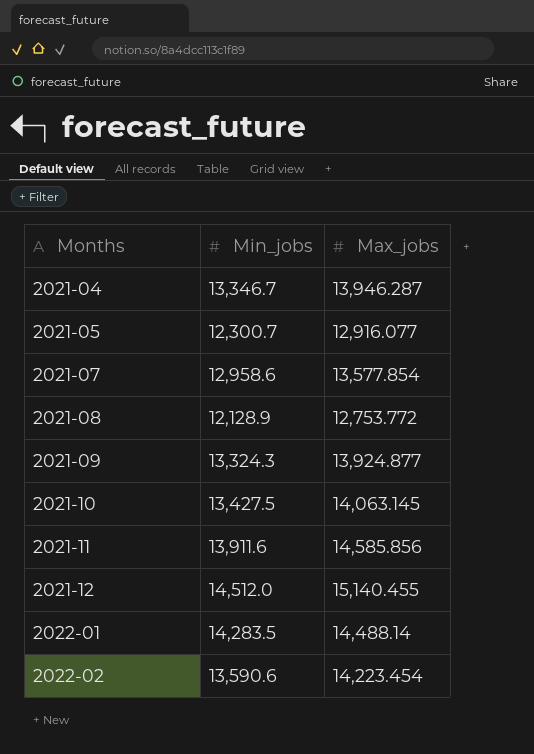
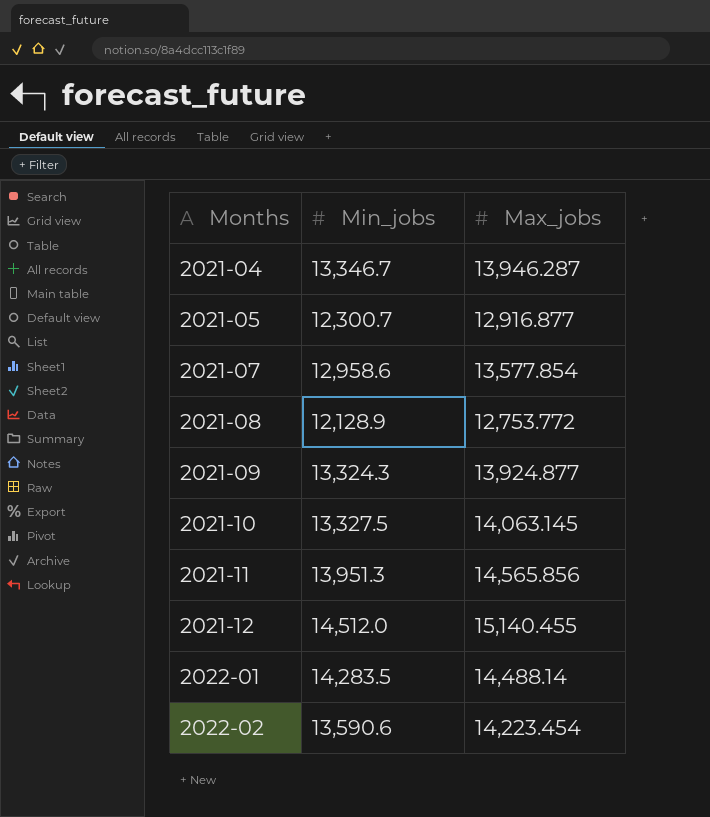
2021-05 | Max_jobs: 12,916.077 -> 12,916.877
2021-10 | Min_jobs: 13,427.5 -> 13,327.5
2021-11 | Min_jobs: 13,911.6 -> 13,951.3
2021-11 | Max_jobs: 14,585.856 -> 14,565.856

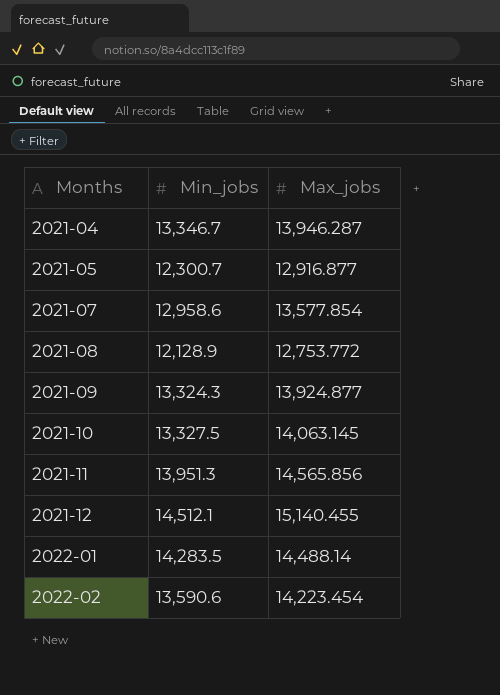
2021-12 | Min_jobs: 14,512.0 -> 14,512.1

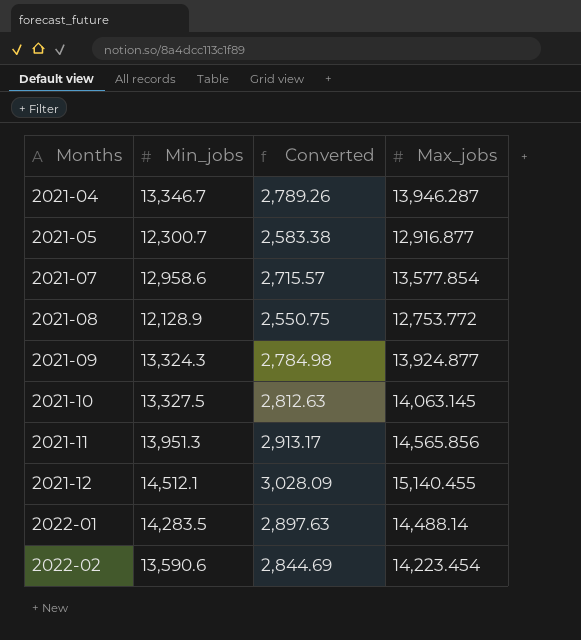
column Converted | formula: none -> [Max_jobs] * 0.2

